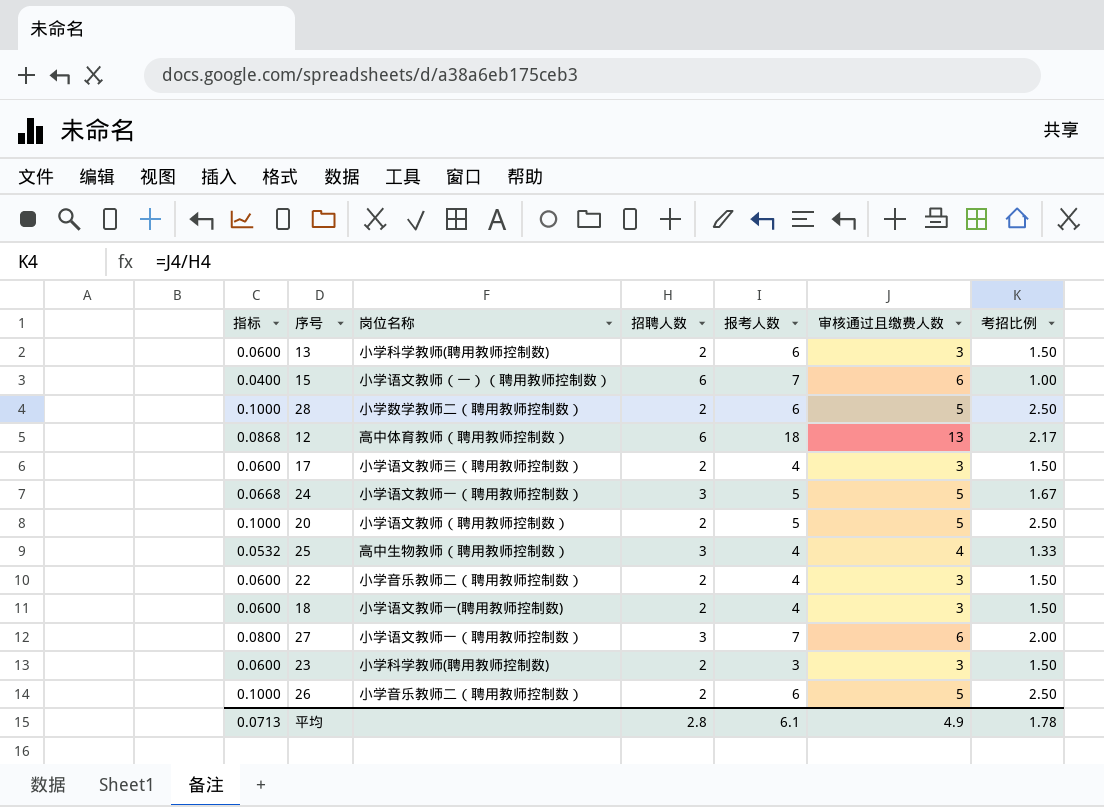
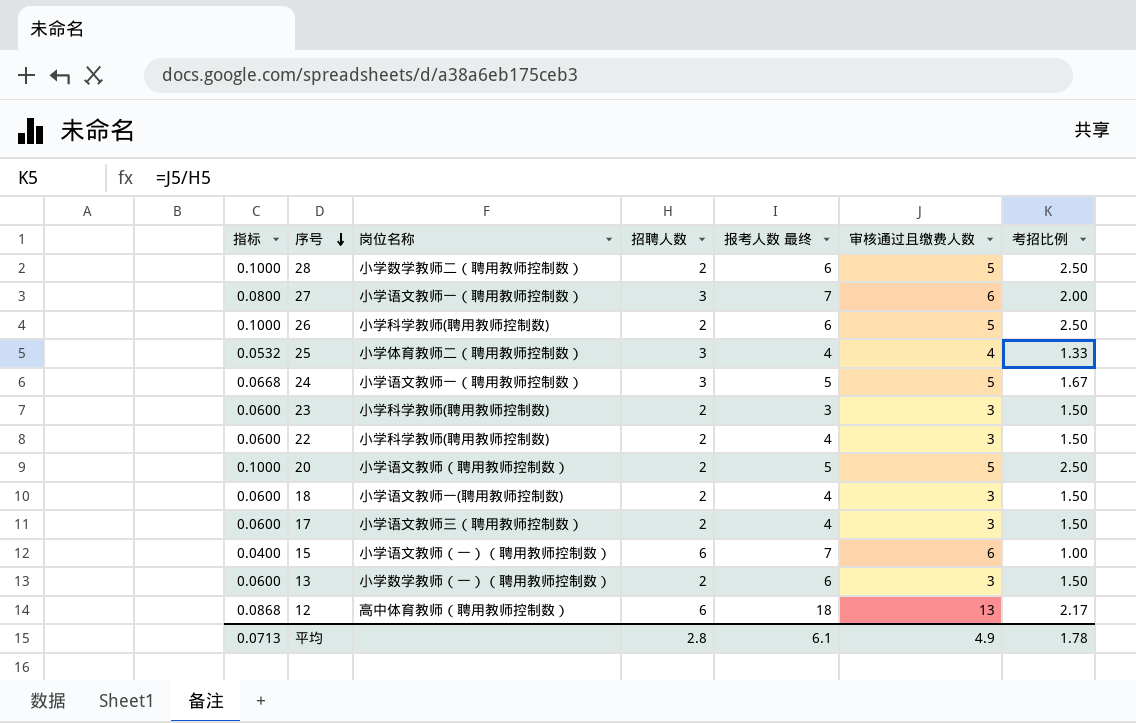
row order: none -> 序号 descending
column name: 报考人数 -> 报考人数 最终
26 | 岗位名称: 小学音乐教师二（聘用教师控制数） -> 小学科学教师(聘用教师控制数)
25 | 岗位名称: 高中生物教师（聘用教师控制数） -> 小学体育教师二（聘用教师控制数）
22 | 岗位名称: 小学音乐教师二（聘用教师控制数） -> 小学科学教师(聘用教师控制数)
13 | 岗位名称: 小学科学教师(聘用教师控制数) -> 小学数学教师（一）（聘用教师控制数）

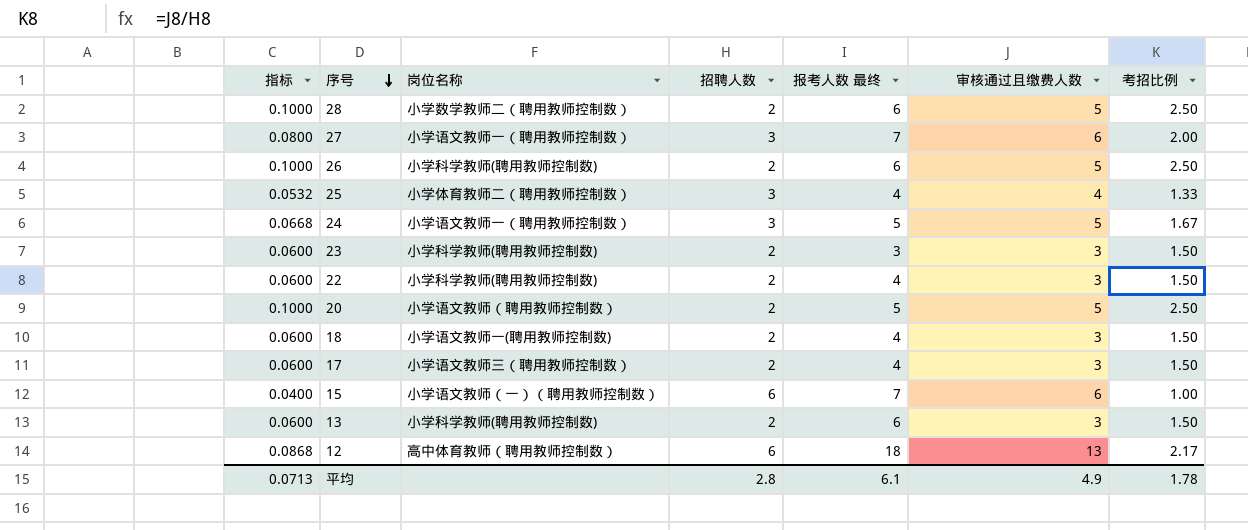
13 | 岗位名称: 小学数学教师（一）（聘用教师控制数） -> 小学科学教师(聘用教师控制数)

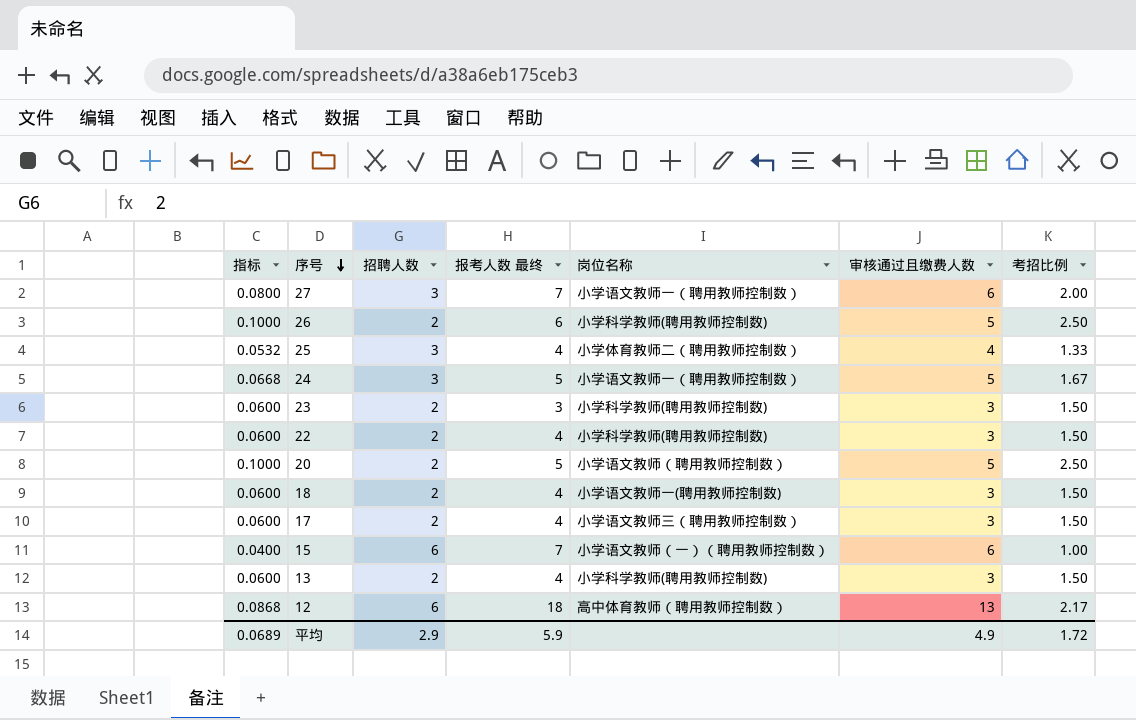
column 岗位名称 | position: 3 -> 5
row 28: 0.1000 | 小学数学教师二（聘用教师控制数） | 2 | 6 | 5 | 2.50 -> none
13 | 报考人数 最终: 6 -> 4
平均 | 指标: 0.0713 -> 0.0689
平均 | 招聘人数: 2.8 -> 2.9
平均 | 报考人数 最终: 6.1 -> 5.9
平均 | 考招比例: 1.78 -> 1.72

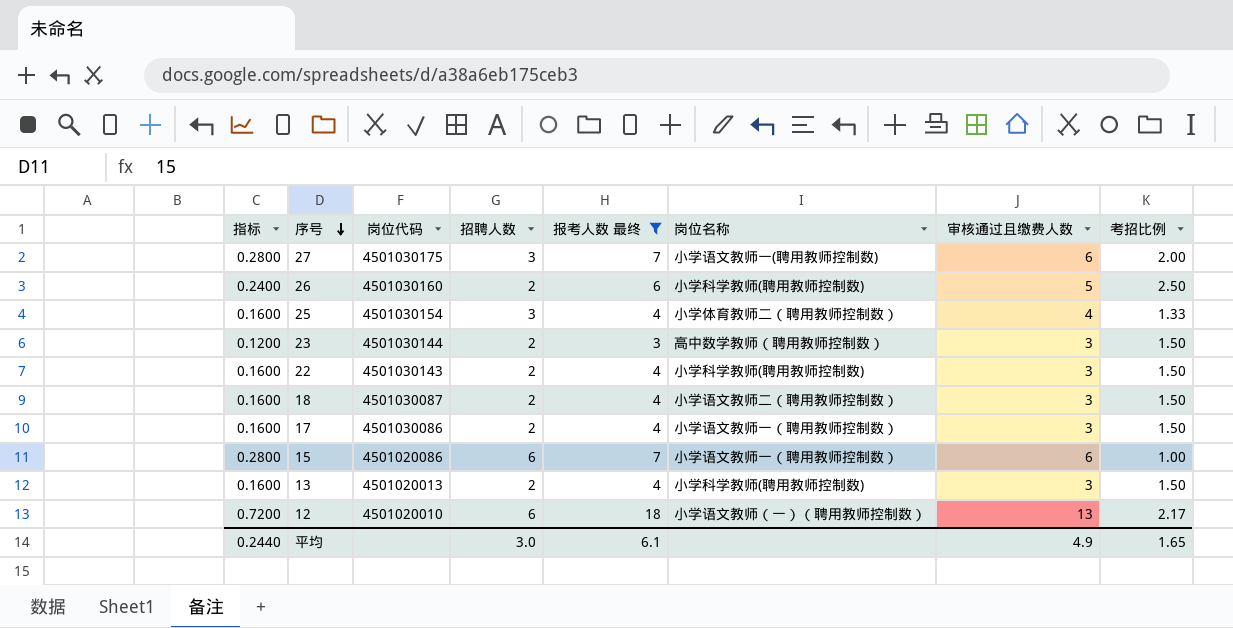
filter: none -> 报考人数 最终 != 5
column 指标 | formula: [考招比例] * 0.04 -> [报考人数 最终] * 0.04
column 岗位代码 | position: none -> 3
27 | 岗位名称: 小学语文教师一（聘用教师控制数） -> 小学语文教师一(聘用教师控制数)
23 | 岗位名称: 小学科学教师(聘用教师控制数) -> 高中数学教师（聘用教师控制数）
18 | 岗位名称: 小学语文教师一(聘用教师控制数) -> 小学语文教师二（聘用教师控制数）
17 | 岗位名称: 小学语文教师三（聘用教师控制数） -> 小学语文教师一（聘用教师控制数）
15 | 岗位名称: 小学语文教师（一）（聘用教师控制数） -> 小学语文教师一（聘用教师控制数）
12 | 岗位名称: 高中体育教师（聘用教师控制数） -> 小学语文教师（一）（聘用教师控制数）
平均 | 指标: 0.0689 -> 0.2440
平均 | 招聘人数: 2.9 -> 3.0
平均 | 报考人数 最终: 5.9 -> 6.1
平均 | 考招比例: 1.72 -> 1.65

